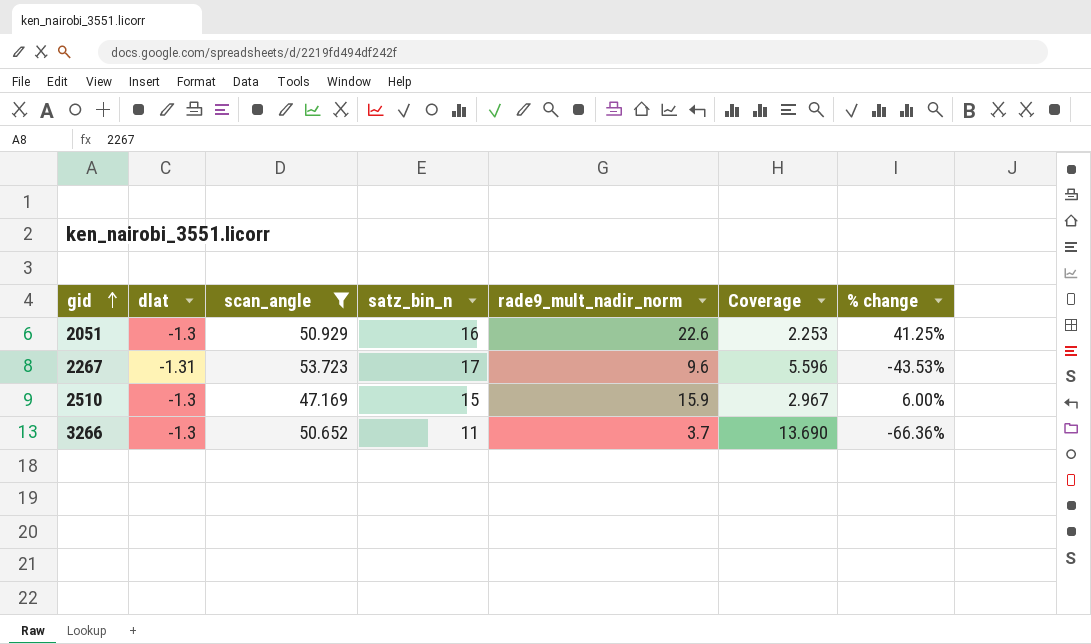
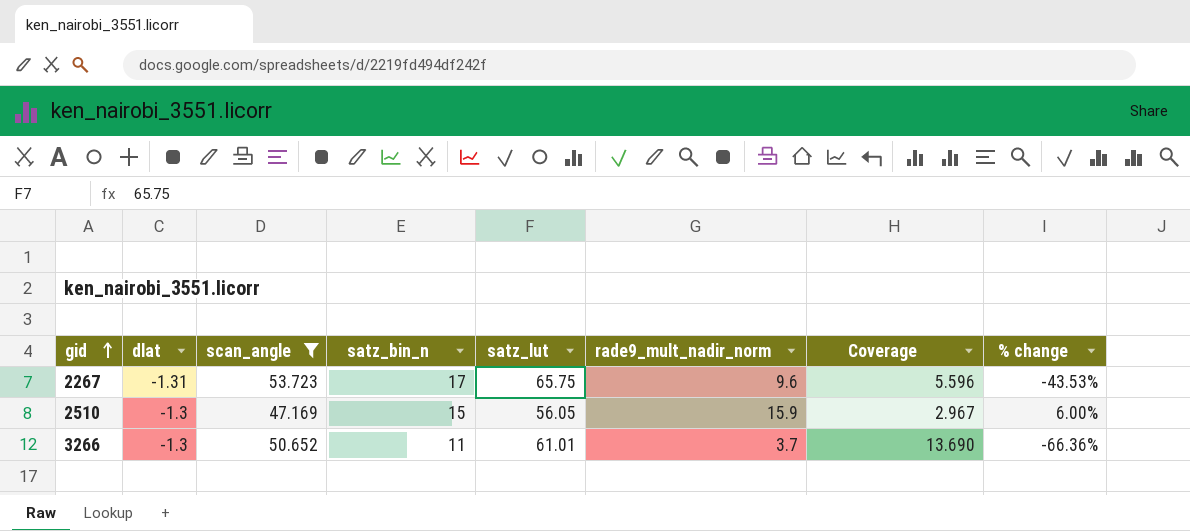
column satz_lut | position: none -> 5
row 2051: -1.3 | 50.929 | 16 | 22.6 | 2.253 | 41.25% -> none

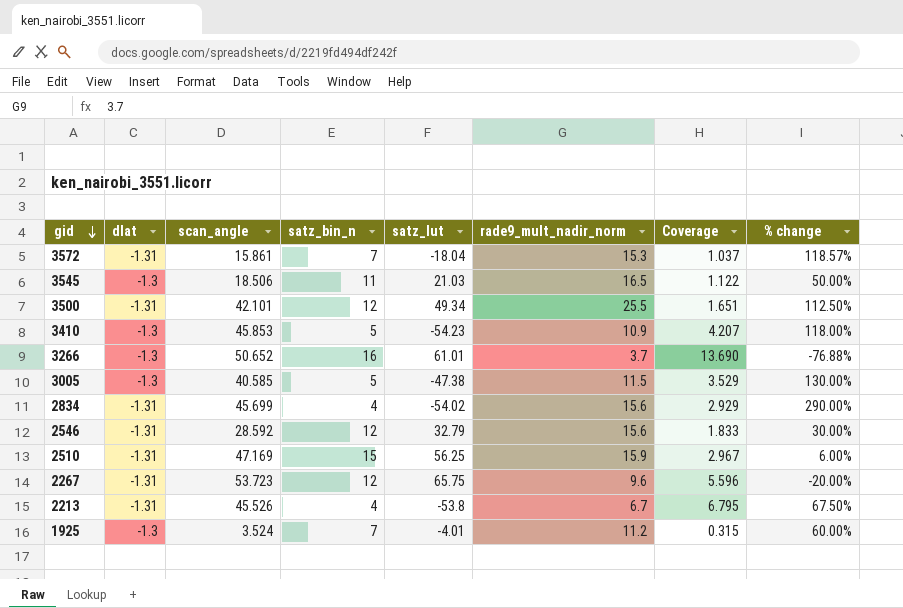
filter: scan_angle >= 47.169 -> none
row order: gid ascending -> gid descending
3266 | satz_bin_n: 11 -> 16
3266 | % change: -66.36% -> -76.88%
2510 | dlat: -1.3 -> -1.31
2510 | satz_lut: 56.05 -> 56.25
2267 | satz_bin_n: 17 -> 12
2267 | % change: -43.53% -> -20.00%

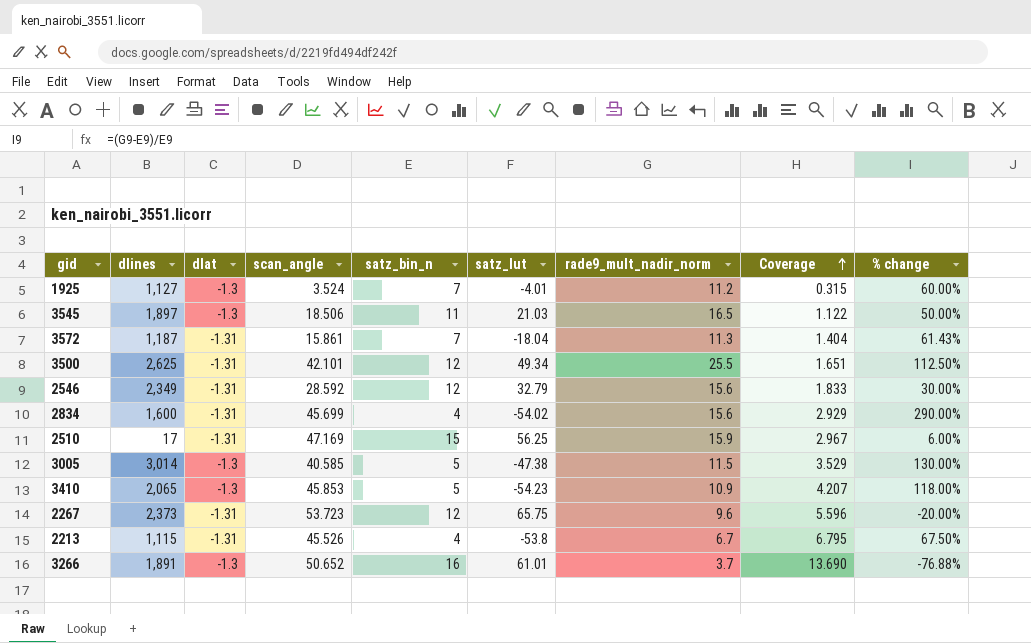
row order: gid descending -> Coverage ascending
column dlines | position: none -> 2
3572 | rade9_mult_nadir_norm: 15.3 -> 11.3
3572 | Coverage: 1.037 -> 1.404
3572 | % change: 118.57% -> 61.43%

